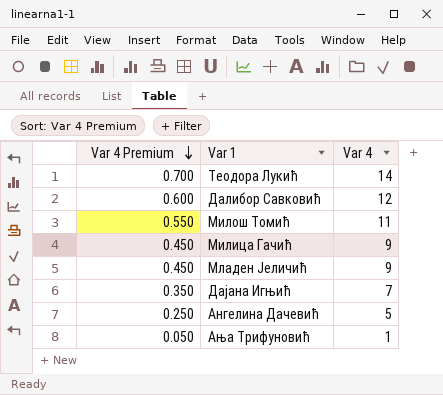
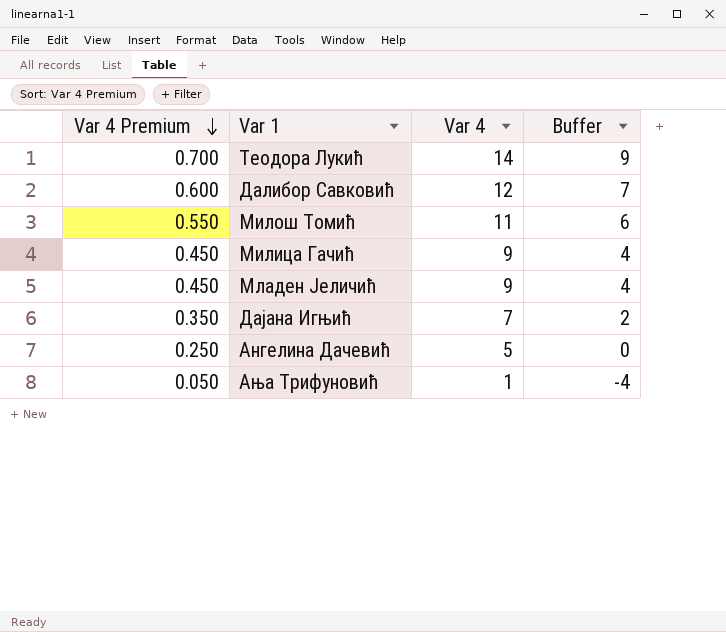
column Buffer | formula: none -> [Var 4] - 5

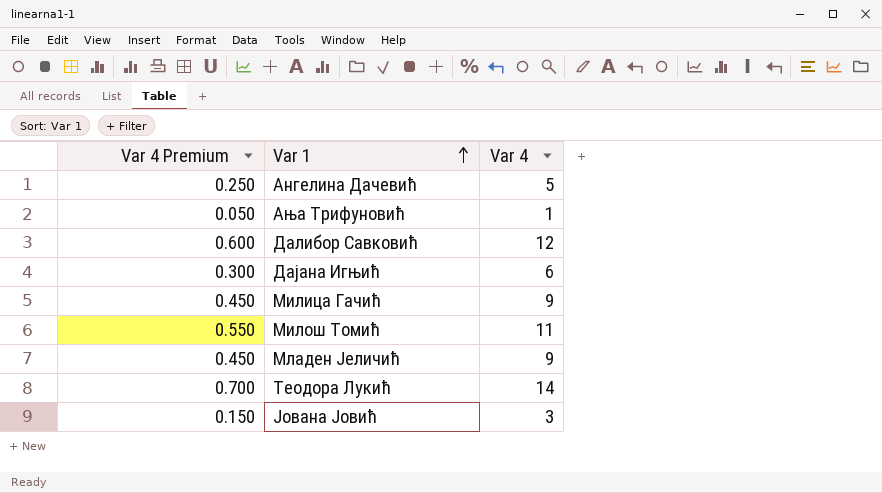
row order: Var 4 Premium descending -> Var 1 ascending
column Buffer | formula: [Var 4] - 5 -> none
Дајана Игњић | Var 4 Premium: 0.350 -> 0.300
Дајана Игњић | Var 4: 7 -> 6
row Јована Јовић: none -> 0.150 | 3

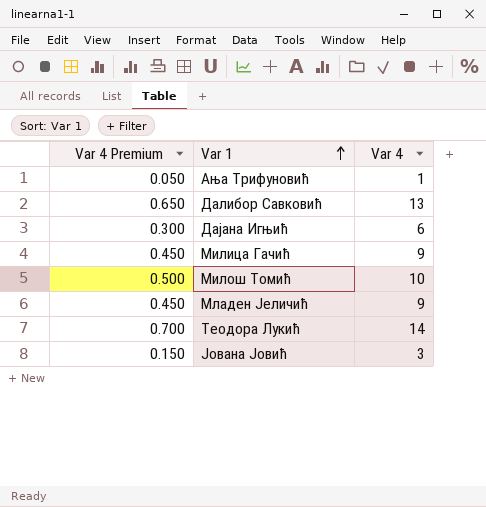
row Ангелина Дачевић: 0.250 | 5 -> none
Далибор Савковић | Var 4 Premium: 0.600 -> 0.650
Далибор Савковић | Var 4: 12 -> 13
Милош Томић | Var 4 Premium: 0.550 -> 0.500
Милош Томић | Var 4: 11 -> 10

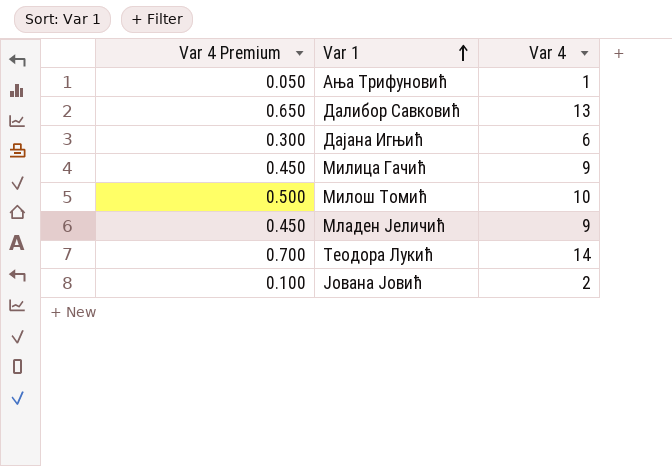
Јована Јовић | Var 4 Premium: 0.150 -> 0.100
Јована Јовић | Var 4: 3 -> 2

